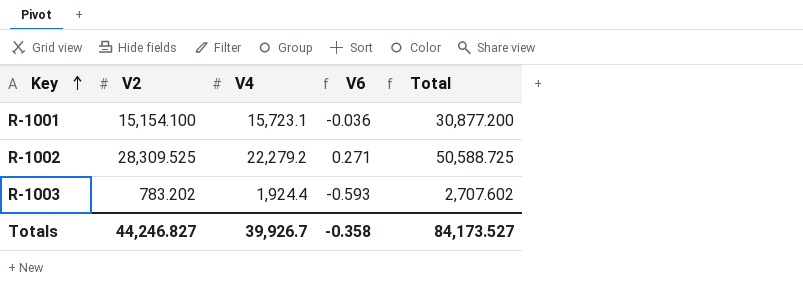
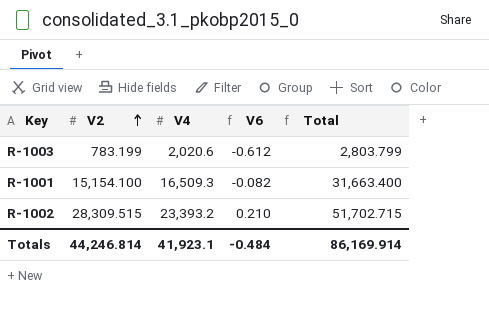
row order: Key ascending -> V2 ascending
R-1003 | V2: 783.202 -> 783.199
R-1003 | V4: 1,924.4 -> 2,020.6
R-1003 | V6: -0.593 -> -0.612
R-1003 | Total: 2,707.602 -> 2,803.799
R-1001 | V4: 15,723.1 -> 16,509.3
R-1001 | V6: -0.036 -> -0.082
R-1001 | Total: 30,877.200 -> 31,663.400
R-1002 | V2: 28,309.525 -> 28,309.515
R-1002 | V4: 22,279.2 -> 23,393.2
R-1002 | V6: 0.271 -> 0.210
R-1002 | Total: 50,588.725 -> 51,702.715
Totals | V2: 44,246.827 -> 44,246.814
Totals | V4: 39,926.7 -> 41,923.1
Totals | V6: -0.358 -> -0.484
Totals | Total: 84,173.527 -> 86,169.914

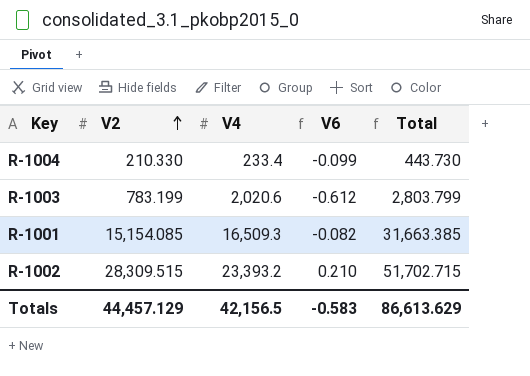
row R-1004: none -> 210.330 | 233.4 | -0.099 | 443.730
R-1001 | V2: 15,154.100 -> 15,154.085
R-1001 | Total: 31,663.400 -> 31,663.385
Totals | V2: 44,246.814 -> 44,457.129
Totals | V4: 41,923.1 -> 42,156.5
Totals | V6: -0.484 -> -0.583
Totals | Total: 86,169.914 -> 86,613.629

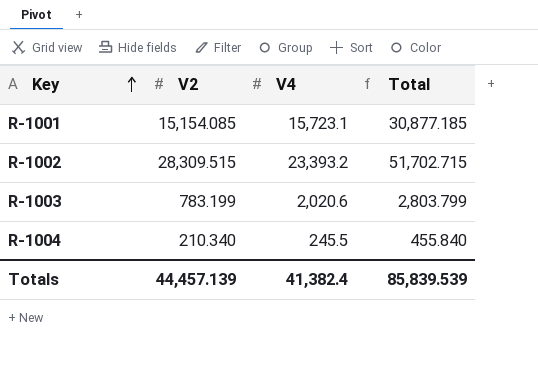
row order: V2 ascending -> Key ascending
column V6 | formula: ([V2] - [V4]) / [V4] -> none
R-1001 | V4: 16,509.3 -> 15,723.1
R-1001 | Total: 31,663.385 -> 30,877.185
R-1004 | V2: 210.330 -> 210.340
R-1004 | V4: 233.4 -> 245.5
R-1004 | Total: 443.730 -> 455.840
Totals | V2: 44,457.129 -> 44,457.139
Totals | V4: 42,156.5 -> 41,382.4
Totals | Total: 86,613.629 -> 85,839.539

